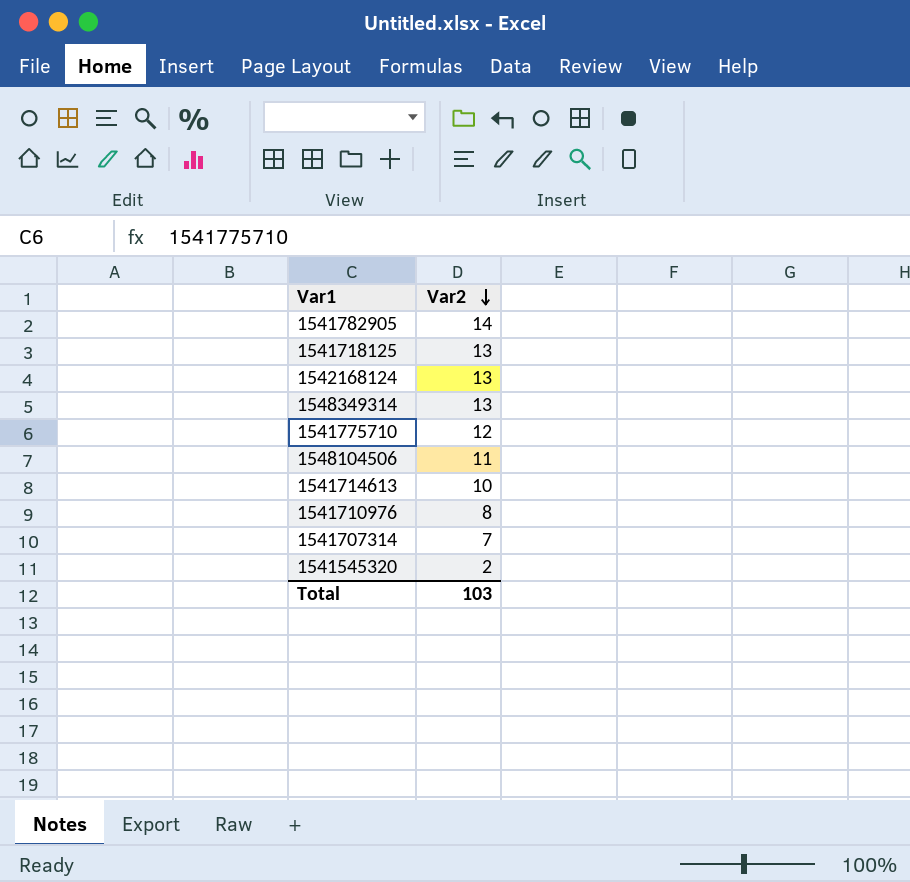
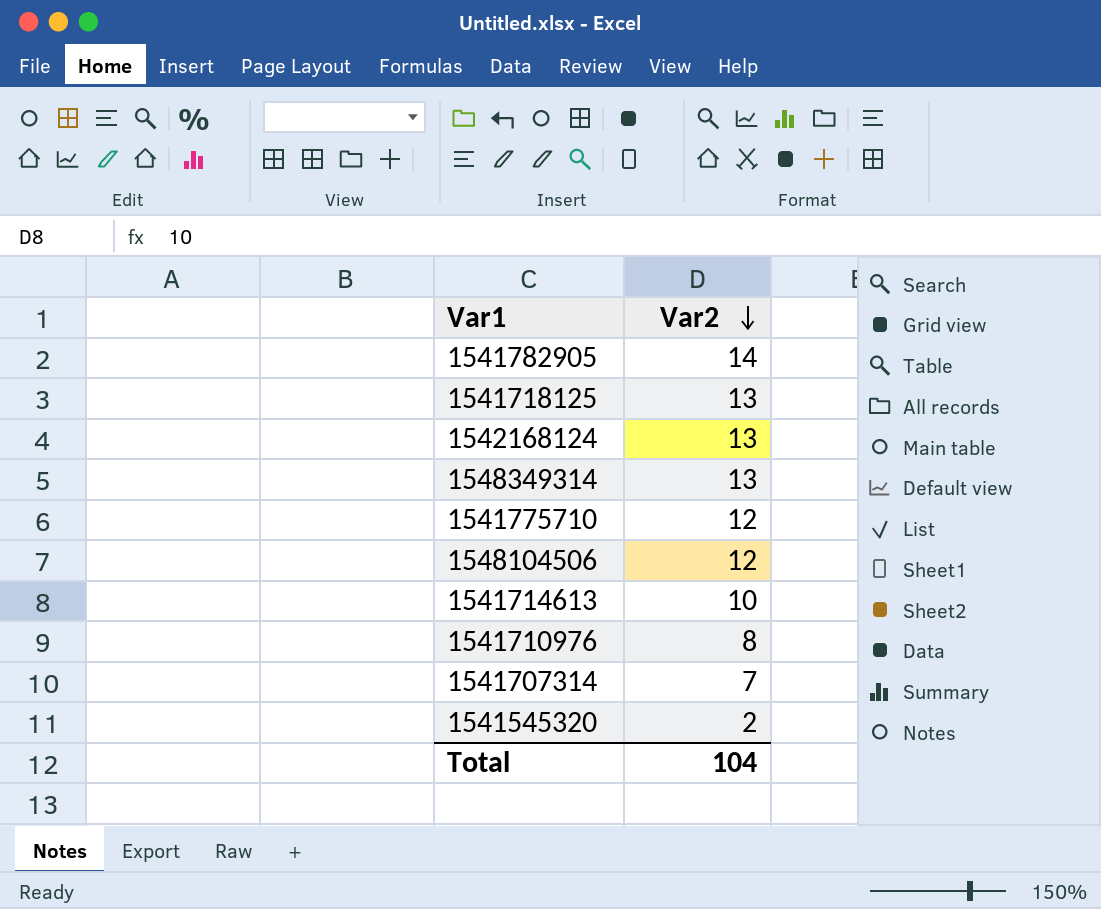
1548104506 | Var2: 11 -> 12
Total | Var2: 103 -> 104

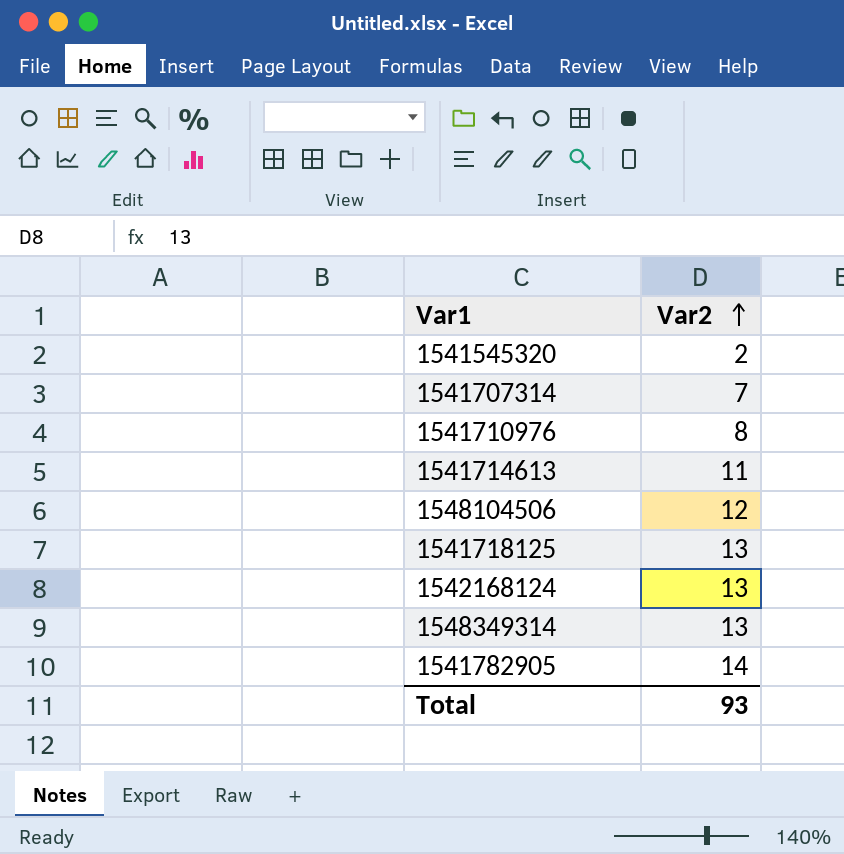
row order: Var2 descending -> Var2 ascending
row 1541775710: 12 -> none
1541714613 | Var2: 10 -> 11
Total | Var2: 104 -> 93

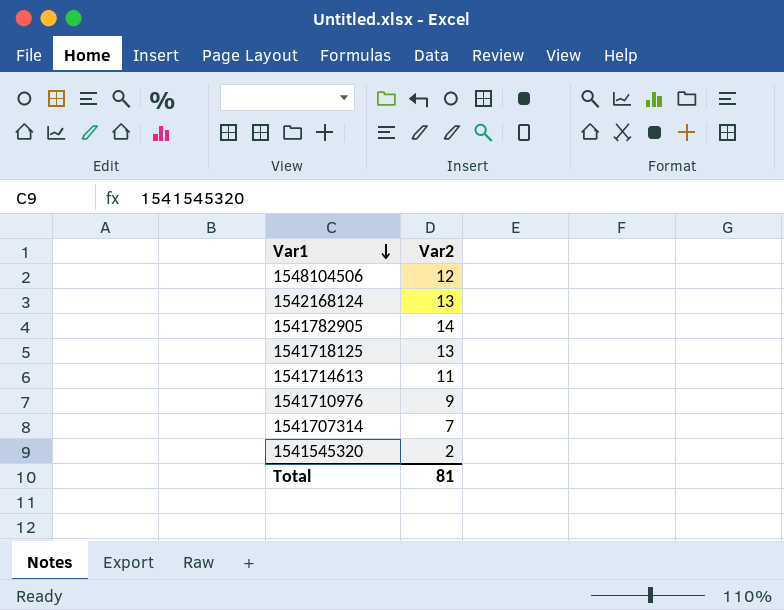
row order: Var2 ascending -> Var1 descending
row 1548349314: 13 -> none
1541710976 | Var2: 8 -> 9
Total | Var2: 93 -> 81

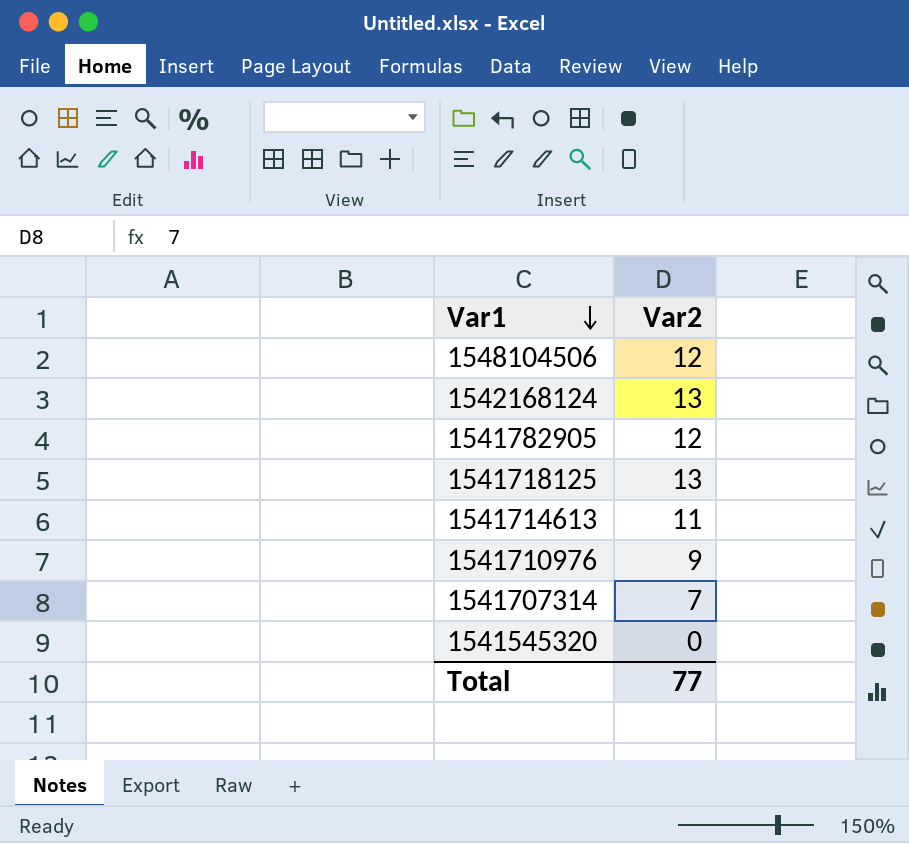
1541782905 | Var2: 14 -> 12
1541545320 | Var2: 2 -> 0
Total | Var2: 81 -> 77

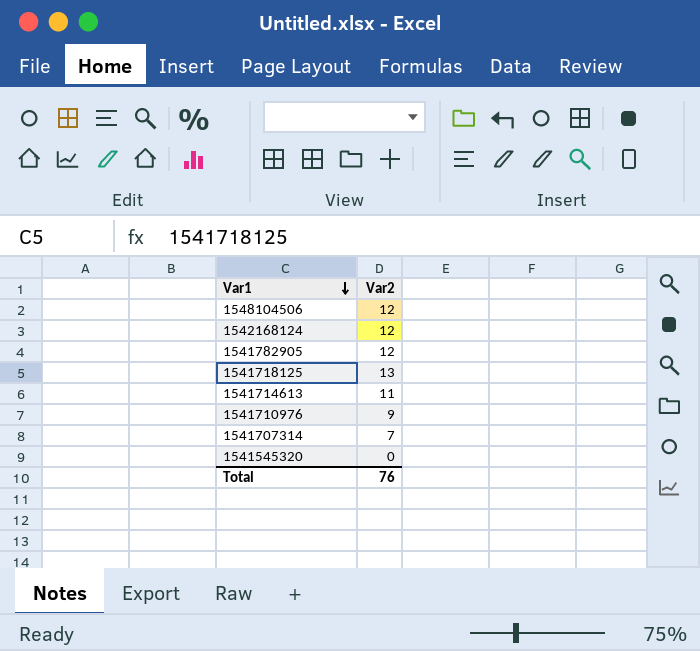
1542168124 | Var2: 13 -> 12
Total | Var2: 77 -> 76

